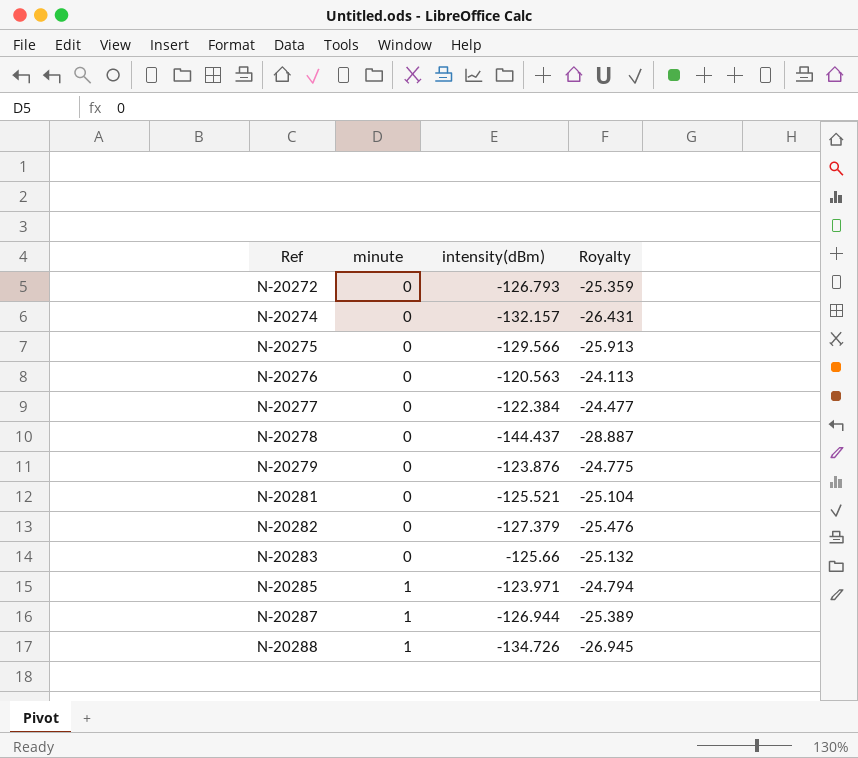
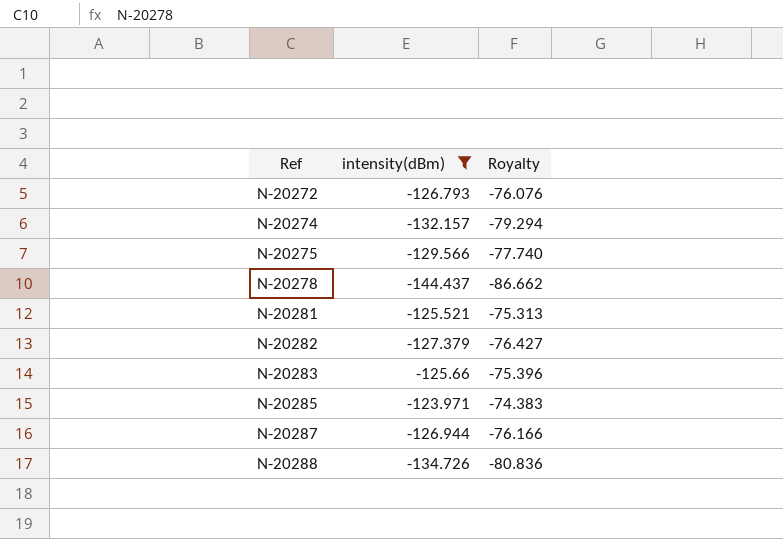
filter: none -> intensity(dBm) <= -123.971
column minute | position: 2 -> none
column Royalty | formula: [intensity(dBm)] * 0.2 -> [intensity(dBm)] * 0.6

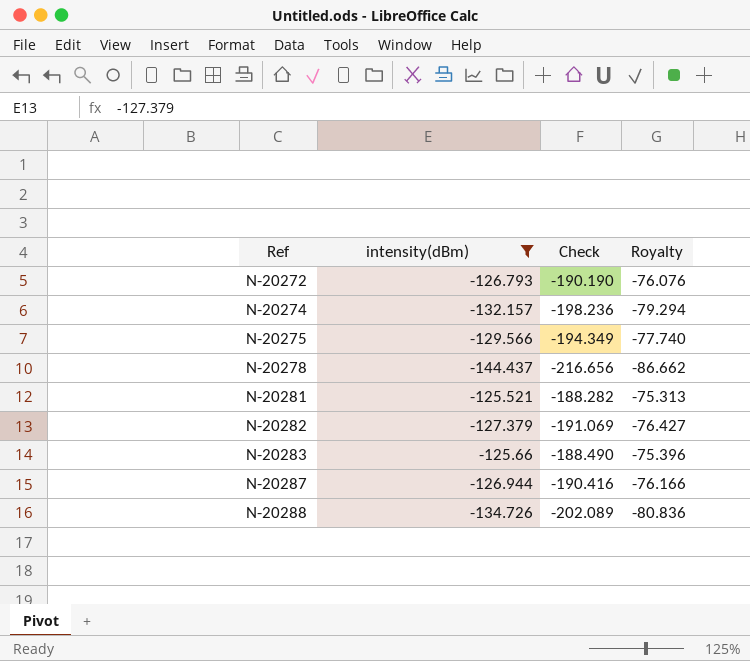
column Check | formula: none -> [intensity(dBm)] * 1.5
row N-20285: -123.971 | -74.383 -> none

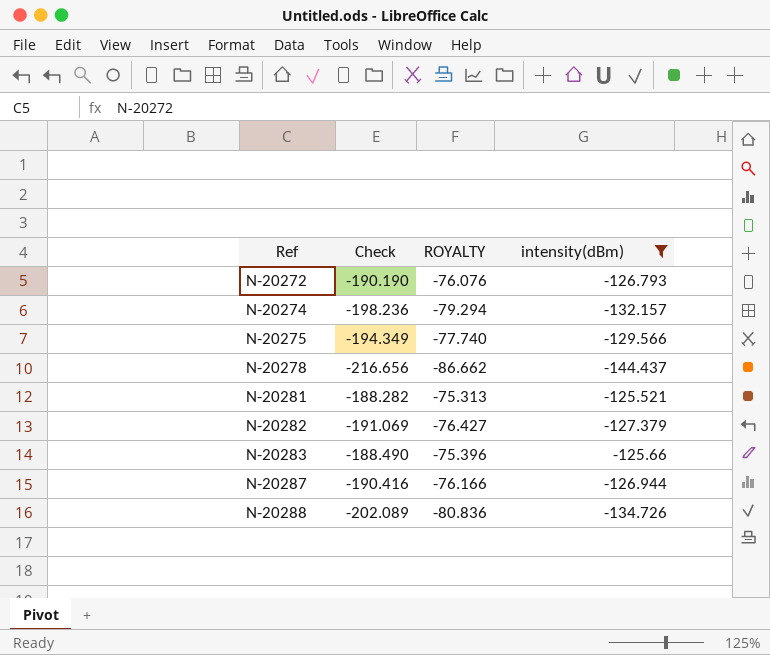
column name: Royalty -> ROYALTY
column intensity(dBm) | position: 2 -> 4

